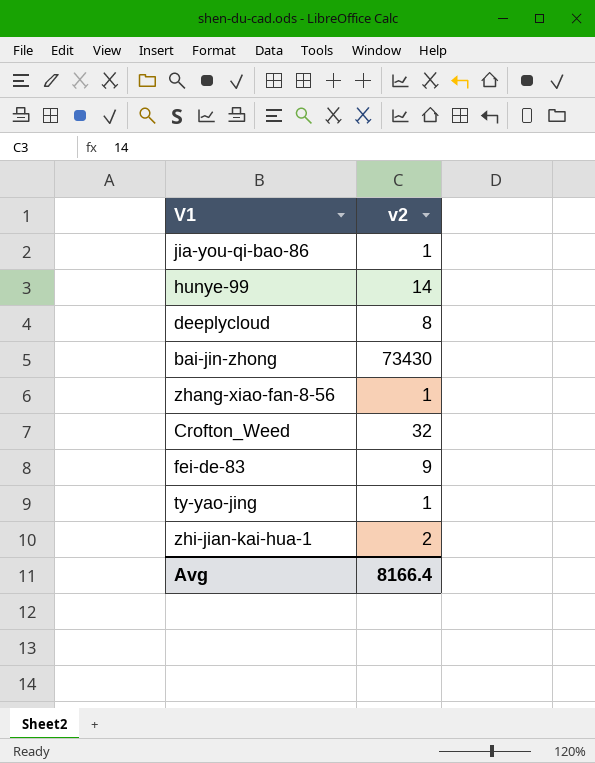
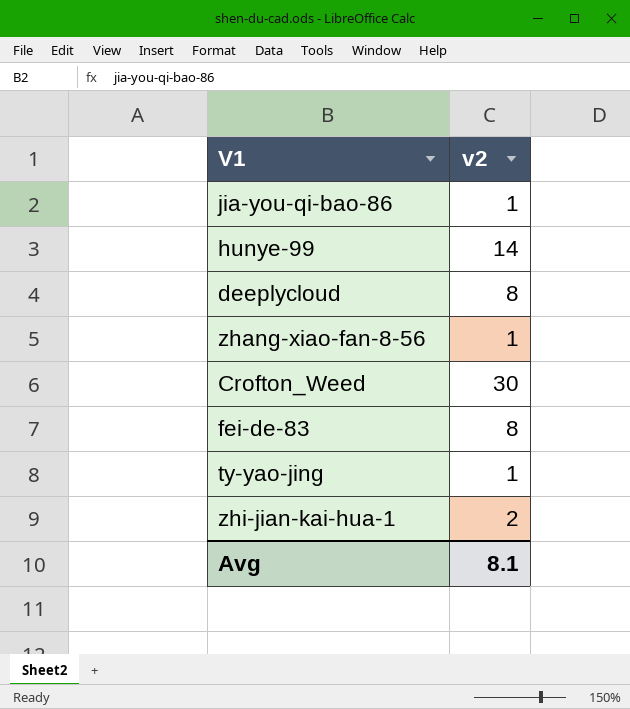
row bai-jin-zhong: 73430 -> none
Crofton_Weed | v2: 32 -> 30
fei-de-83 | v2: 9 -> 8
Avg | v2: 8166.4 -> 8.1

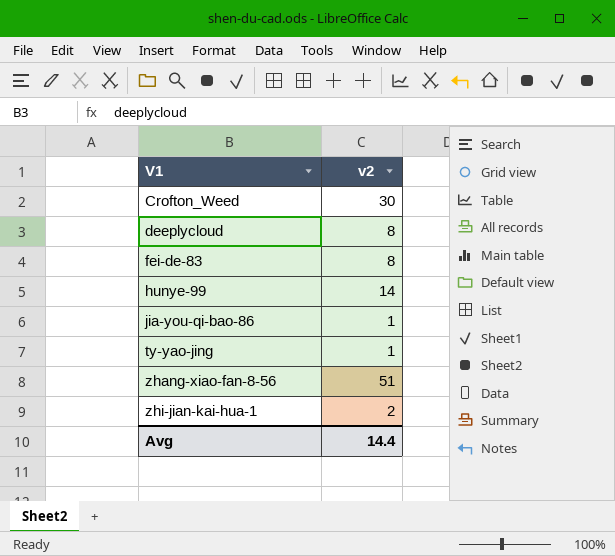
row order: none -> V1 ascending
zhang-xiao-fan-8-56 | v2: 1 -> 51
Avg | v2: 8.1 -> 14.4

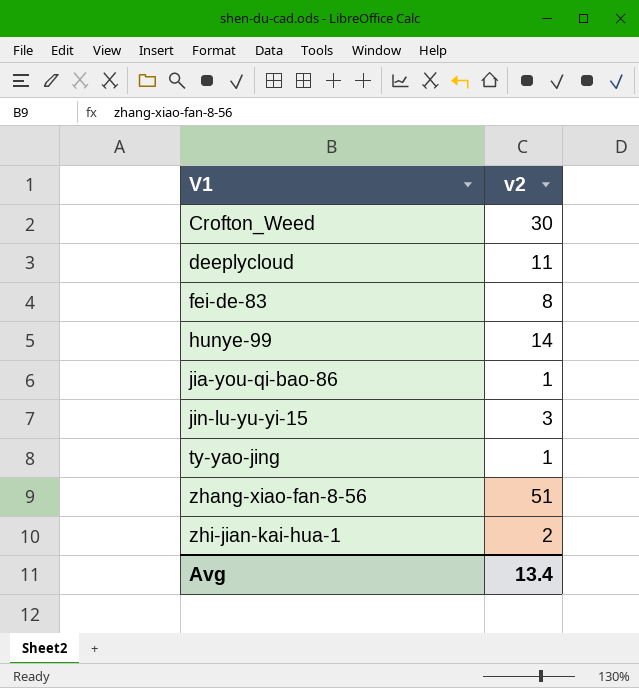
deeplycloud | v2: 8 -> 11
row jin-lu-yu-yi-15: none -> 3
Avg | v2: 14.4 -> 13.4

